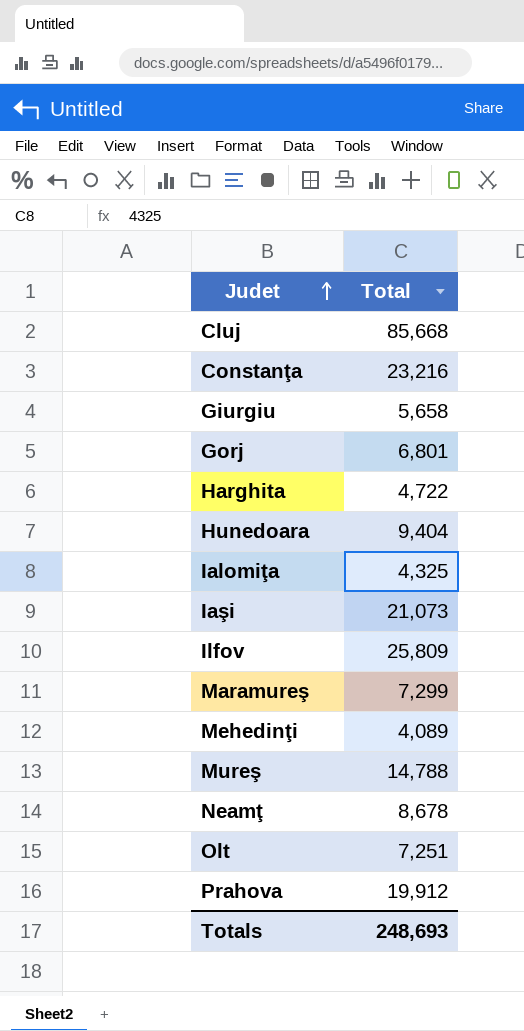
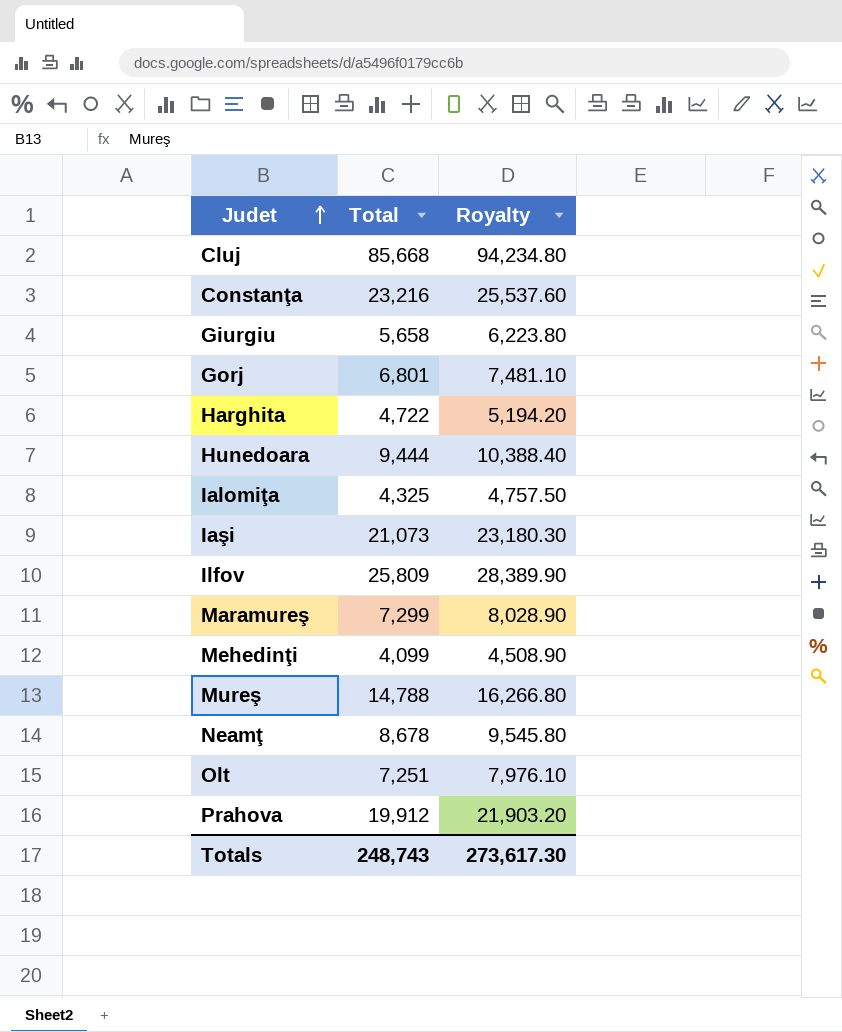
column Royalty | formula: none -> [Total] * 1.1
Hunedoara | Total: 9,404 -> 9,444
Mehedinţi | Total: 4,089 -> 4,099
Totals | Total: 248,693 -> 248,743

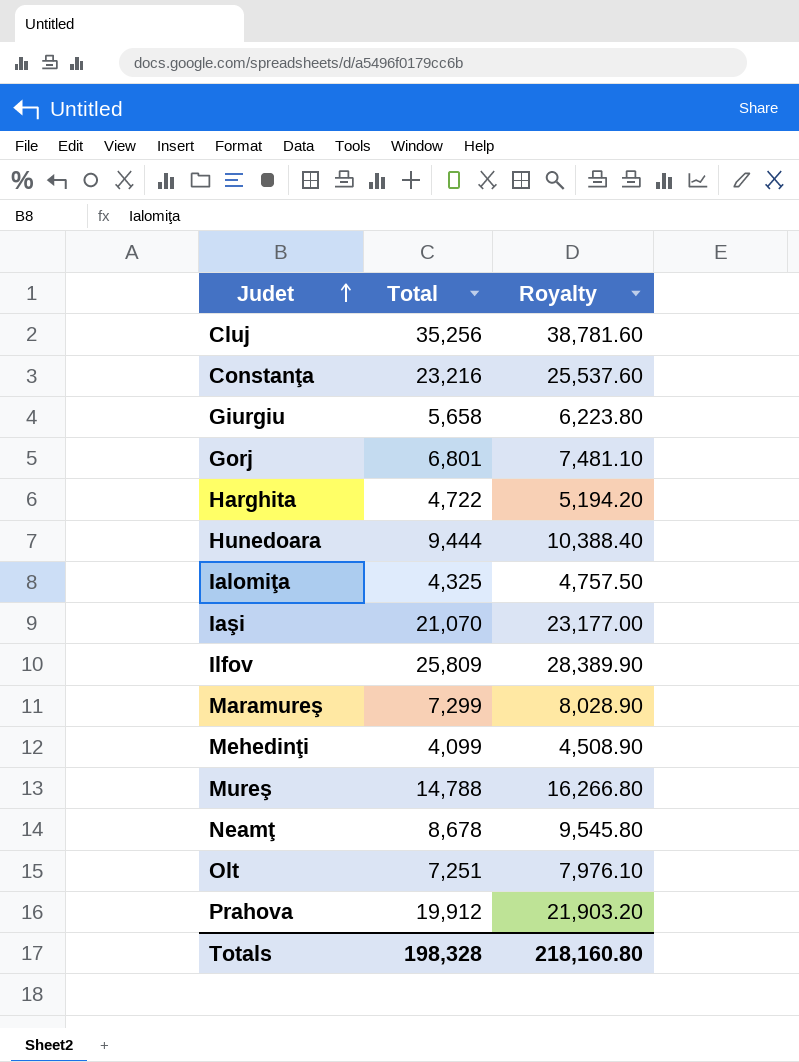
Cluj | Total: 85,668 -> 35,256
Cluj | Royalty: 94,234.80 -> 38,781.60
Iaşi | Total: 21,073 -> 21,070
Iaşi | Royalty: 23,180.30 -> 23,177.00
Totals | Total: 248,743 -> 198,328
Totals | Royalty: 273,617.30 -> 218,160.80

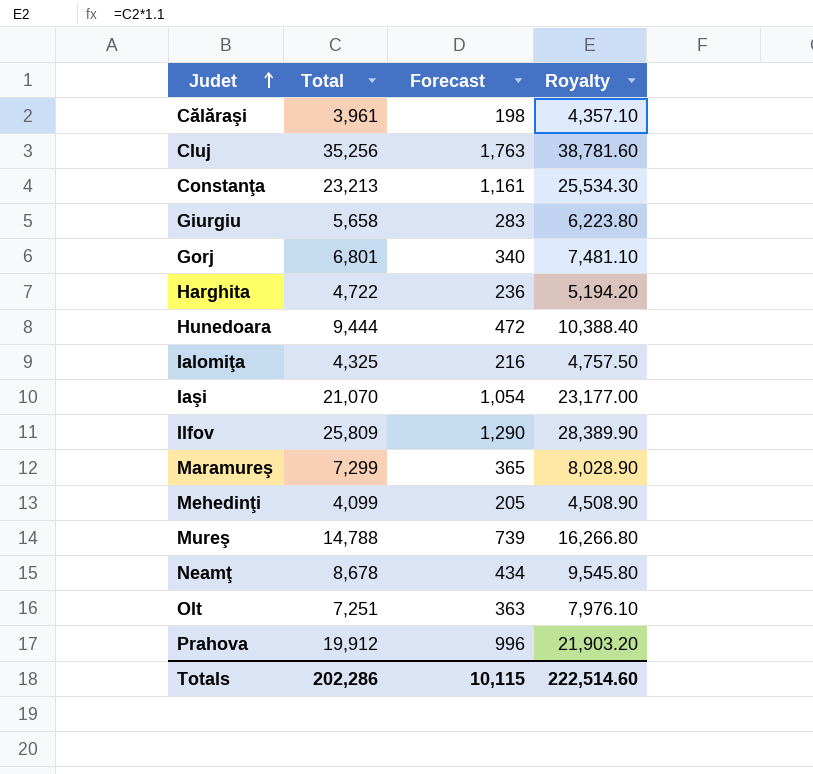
column Forecast | formula: none -> [Total] * 0.05
row Călăraşi: none -> 3,961 | 198 | 4,357.10
Constanţa | Total: 23,216 -> 23,213
Constanţa | Royalty: 25,537.60 -> 25,534.30
Totals | Total: 198,328 -> 202,286
Totals | Royalty: 218,160.80 -> 222,514.60

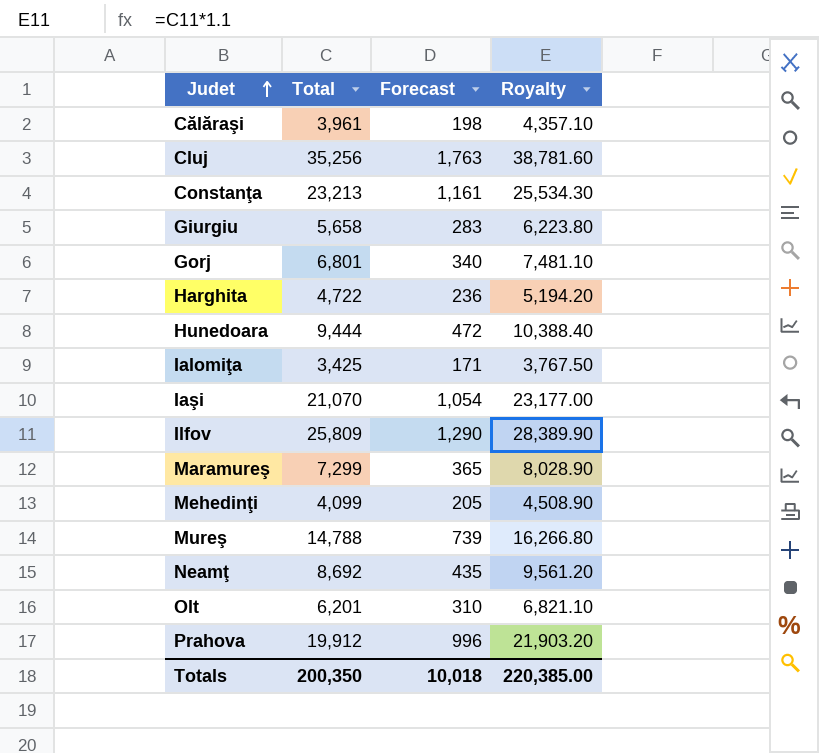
Ialomiţa | Total: 4,325 -> 3,425
Ialomiţa | Forecast: 216 -> 171
Ialomiţa | Royalty: 4,757.50 -> 3,767.50
Neamţ | Total: 8,678 -> 8,692
Neamţ | Forecast: 434 -> 435
Neamţ | Royalty: 9,545.80 -> 9,561.20
Olt | Total: 7,251 -> 6,201
Olt | Forecast: 363 -> 310
Olt | Royalty: 7,976.10 -> 6,821.10
Totals | Total: 202,286 -> 200,350
Totals | Forecast: 10,115 -> 10,018
Totals | Royalty: 222,514.60 -> 220,385.00

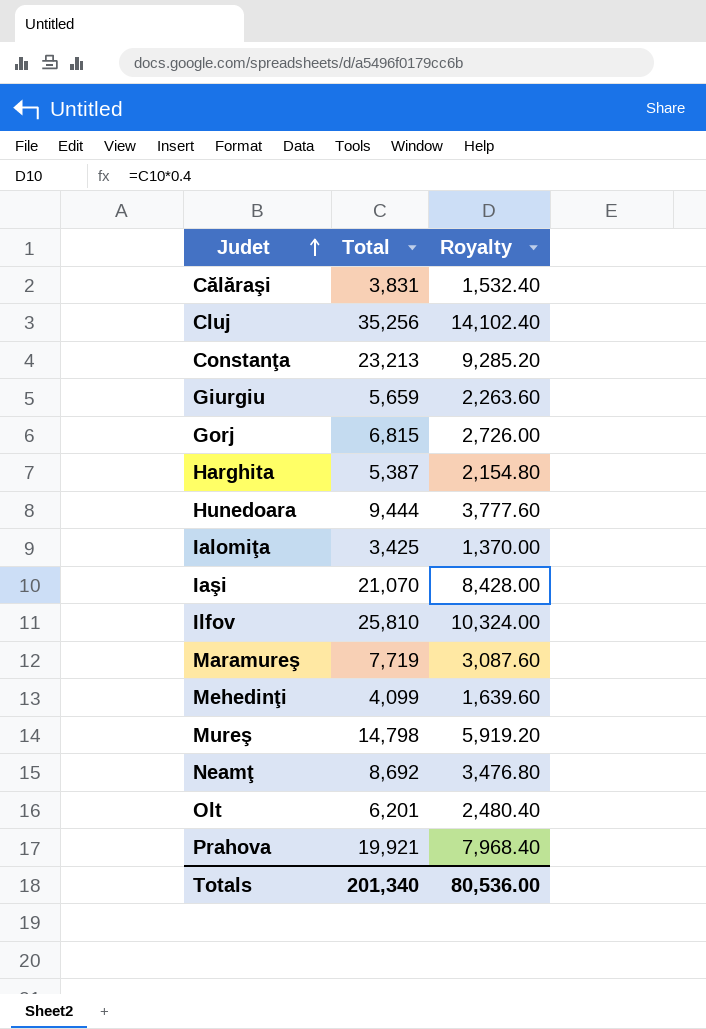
column Forecast | formula: [Total] * 0.05 -> none
column Royalty | formula: [Total] * 1.1 -> [Total] * 0.4
Călăraşi | Total: 3,961 -> 3,831
Giurgiu | Total: 5,658 -> 5,659
Gorj | Total: 6,801 -> 6,815
Harghita | Total: 4,722 -> 5,387
Ilfov | Total: 25,809 -> 25,810
Maramureş | Total: 7,299 -> 7,719
Mureş | Total: 14,788 -> 14,798
Prahova | Total: 19,912 -> 19,921
Totals | Total: 200,350 -> 201,340
Totals | Royalty: 220,385.00 -> 80,536.00

